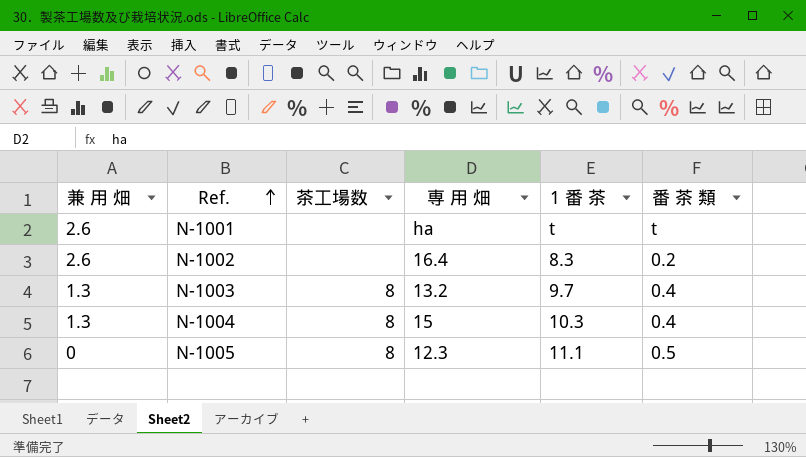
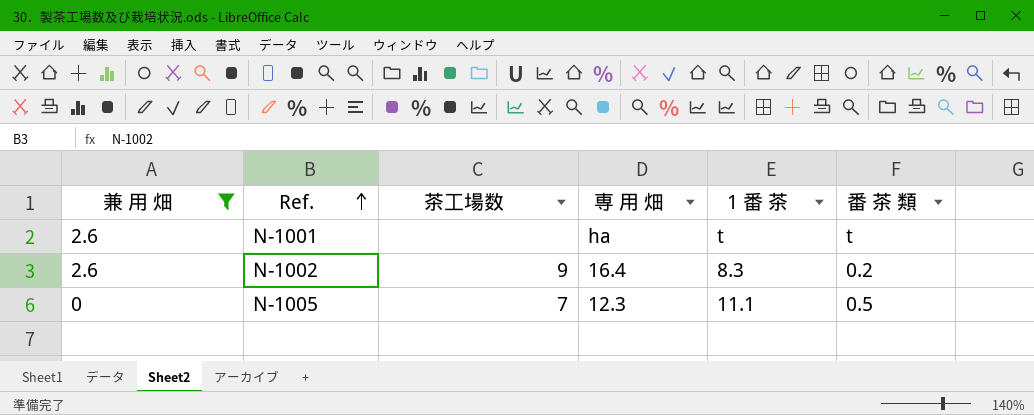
filter: none -> 兼 用 畑 != 1.3
N-1002 | 茶工場数: none -> 9
N-1005 | 茶工場数: 8 -> 7

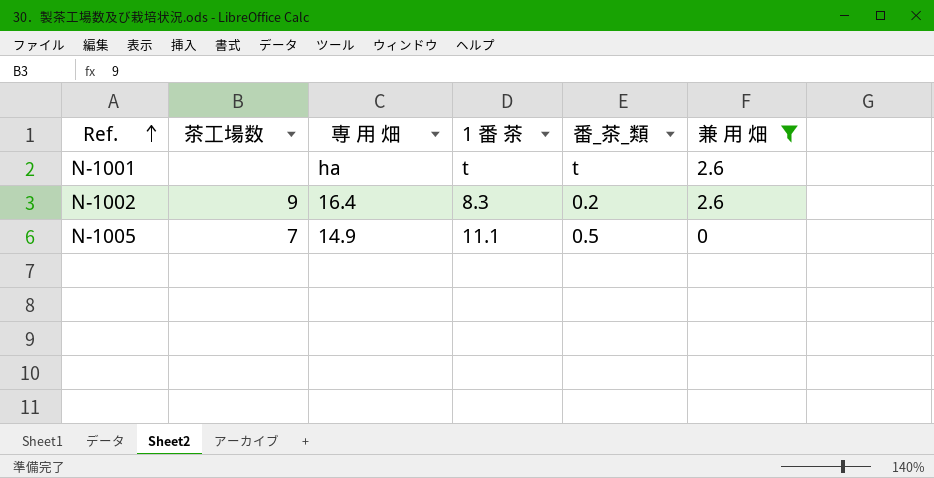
column name: 番 茶 類 -> 番_茶_類
column 兼 用 畑 | position: 1 -> 6
N-1005 | 専 用 畑: 12.3 -> 14.9

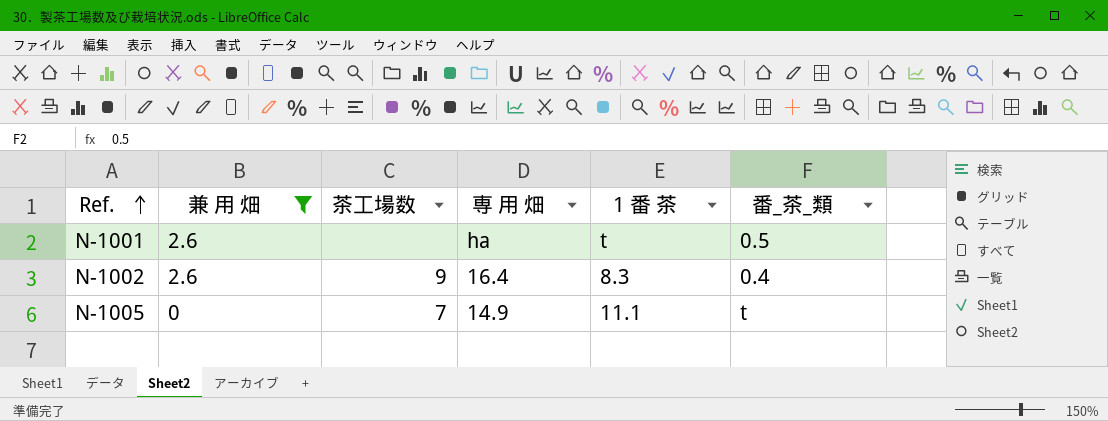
column 兼 用 畑 | position: 6 -> 2
N-1001 | 番_茶_類: t -> 0.5
N-1002 | 番_茶_類: 0.2 -> 0.4
N-1005 | 番_茶_類: 0.5 -> t

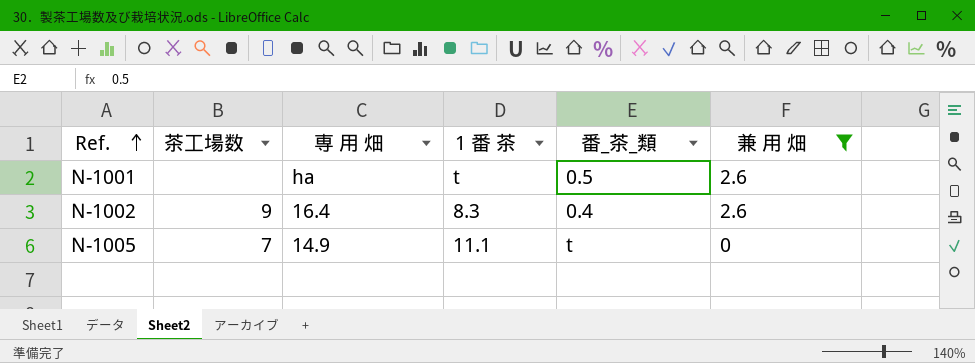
column 兼 用 畑 | position: 2 -> 6

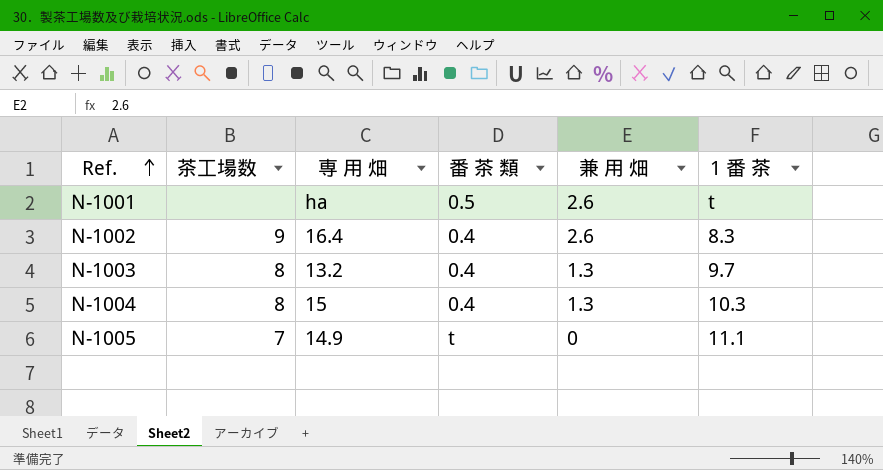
filter: 兼 用 畑 != 1.3 -> none
column name: 番_茶_類 -> 番 茶 類
column 1 番 茶 | position: 4 -> 6

